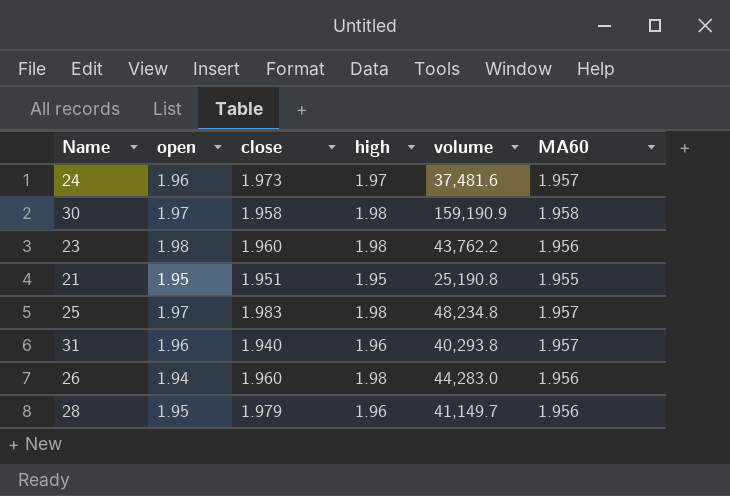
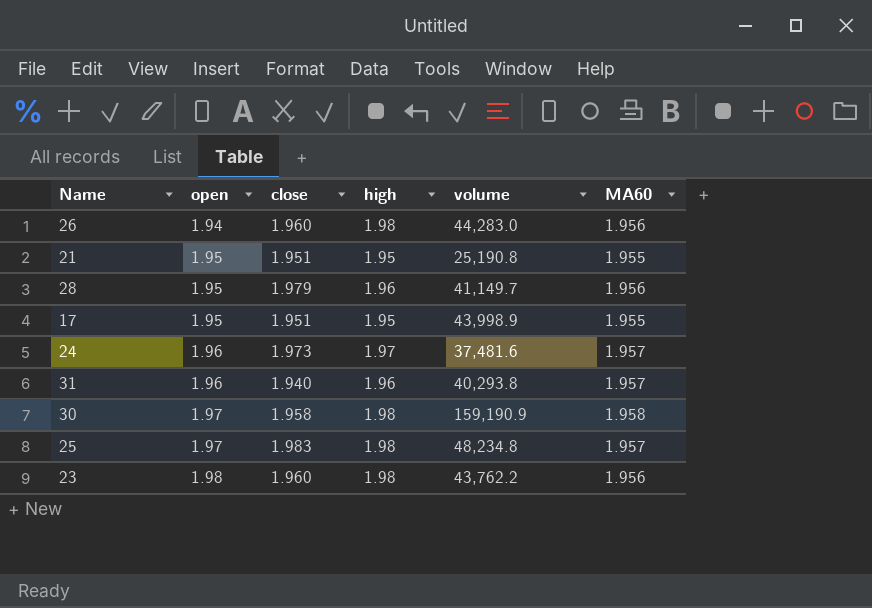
row order: none -> open ascending
row 17: none -> 1.95 | 1.951 | 1.95 | 43,998.9 | 1.955

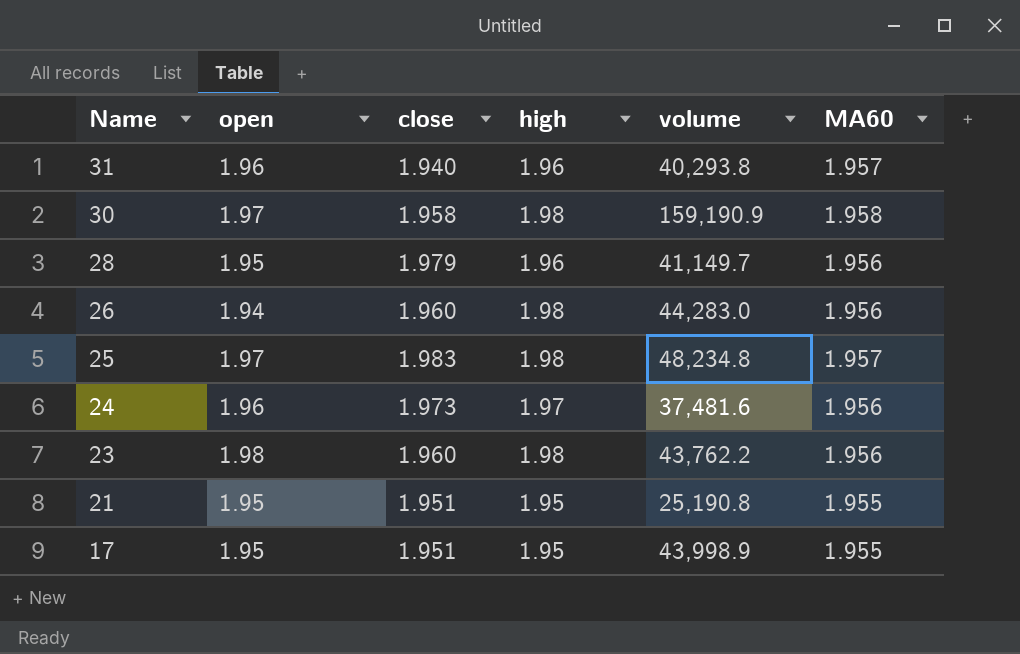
row order: open ascending -> Name descending
24 | MA60: 1.957 -> 1.956

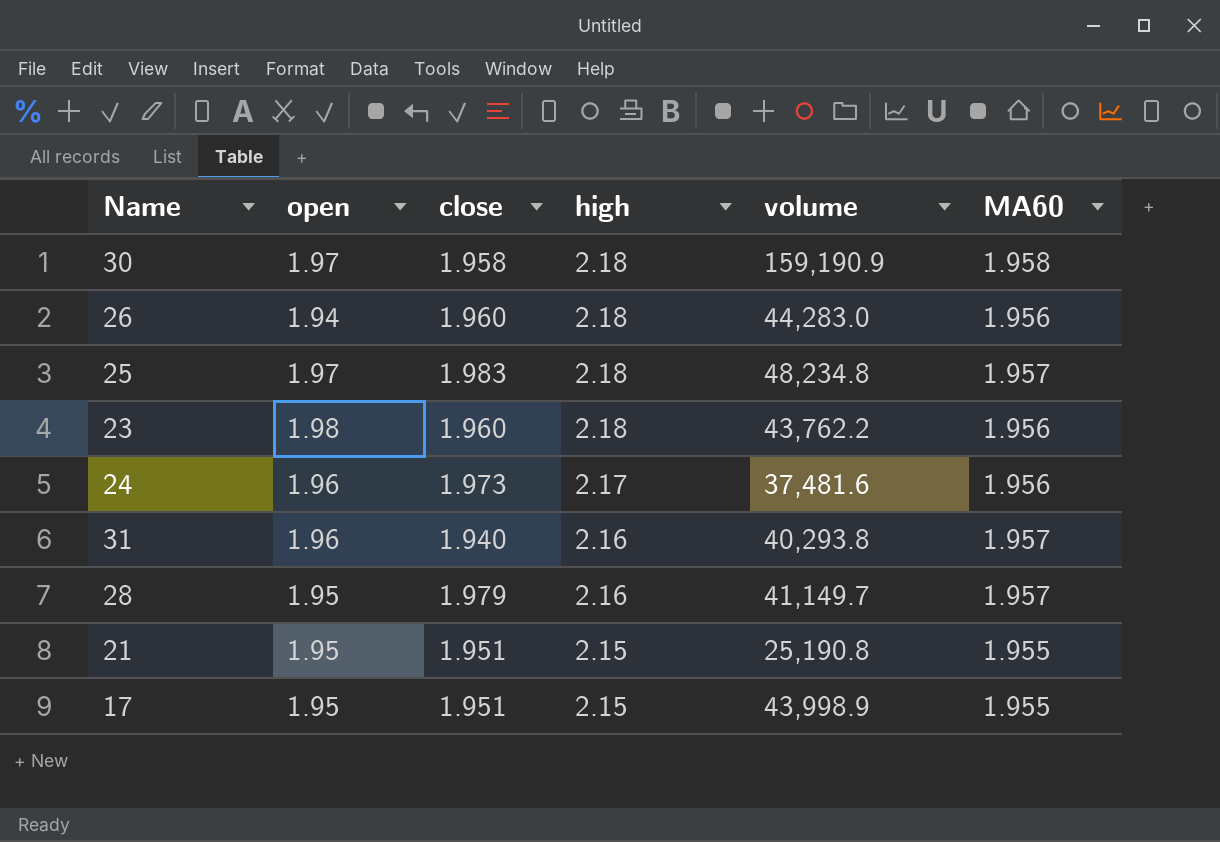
row order: Name descending -> high descending
30 | high: 1.98 -> 2.18
26 | high: 1.98 -> 2.18
25 | high: 1.98 -> 2.18
23 | high: 1.98 -> 2.18
24 | high: 1.97 -> 2.17
31 | high: 1.96 -> 2.16
28 | high: 1.96 -> 2.16
28 | MA60: 1.956 -> 1.957
21 | high: 1.95 -> 2.15
17 | high: 1.95 -> 2.15

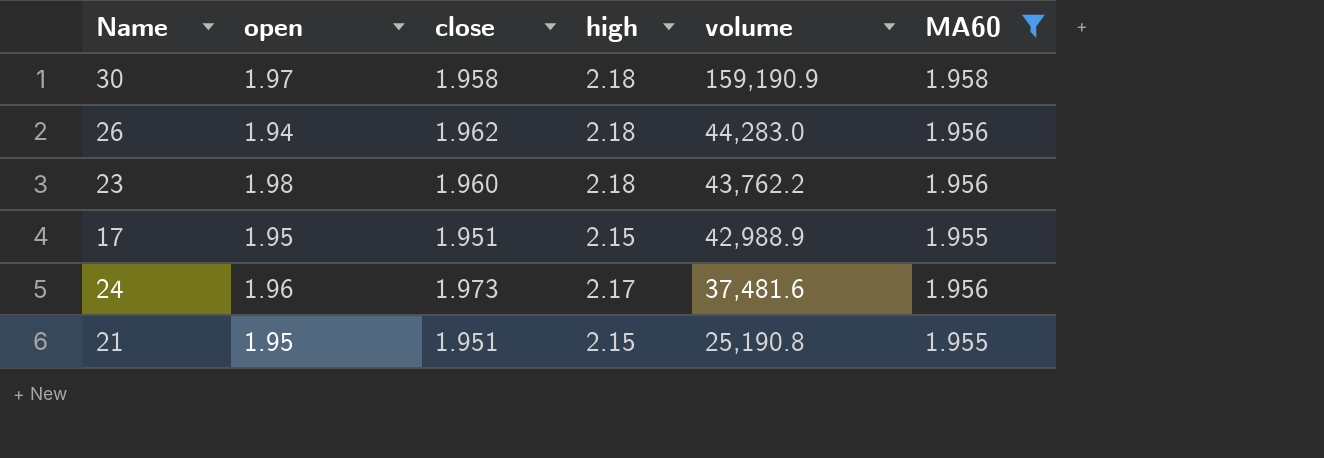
filter: none -> MA60 != 1.957
row order: high descending -> volume descending
26 | close: 1.960 -> 1.962
17 | volume: 43,998.9 -> 42,988.9

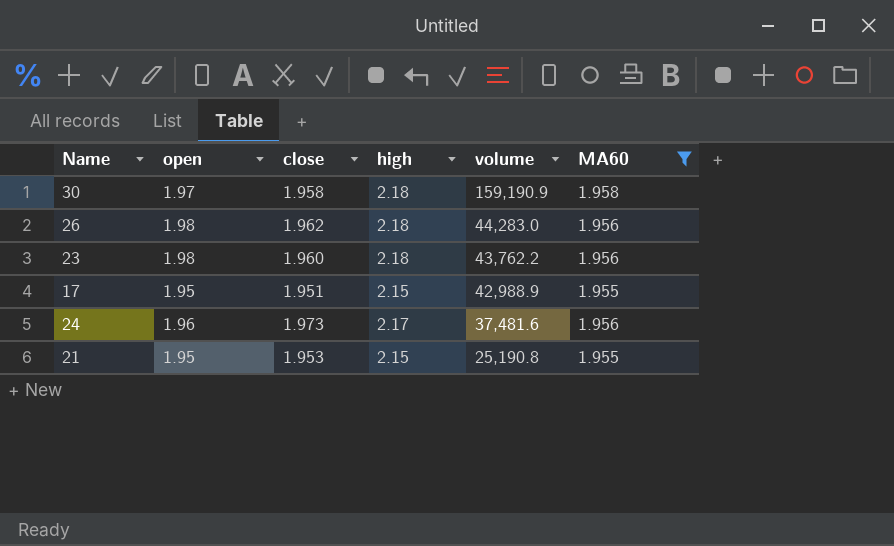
26 | open: 1.94 -> 1.98
21 | close: 1.951 -> 1.953

